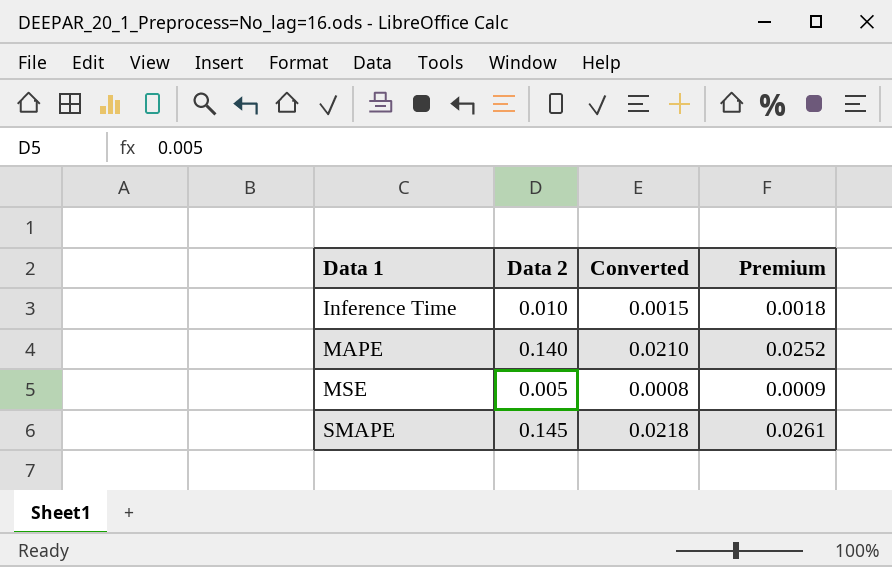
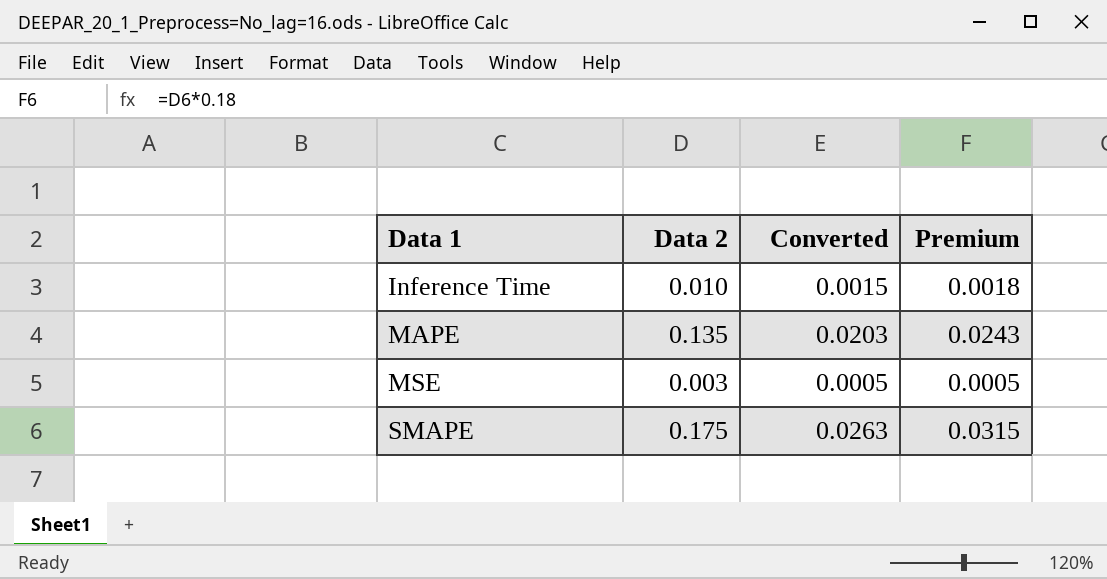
MAPE | Data 2: 0.140 -> 0.135
MAPE | Converted: 0.0210 -> 0.0203
MAPE | Premium: 0.0252 -> 0.0243
MSE | Data 2: 0.005 -> 0.003
MSE | Converted: 0.0008 -> 0.0005
MSE | Premium: 0.0009 -> 0.0005
SMAPE | Data 2: 0.145 -> 0.175
SMAPE | Converted: 0.0218 -> 0.0263
SMAPE | Premium: 0.0261 -> 0.0315

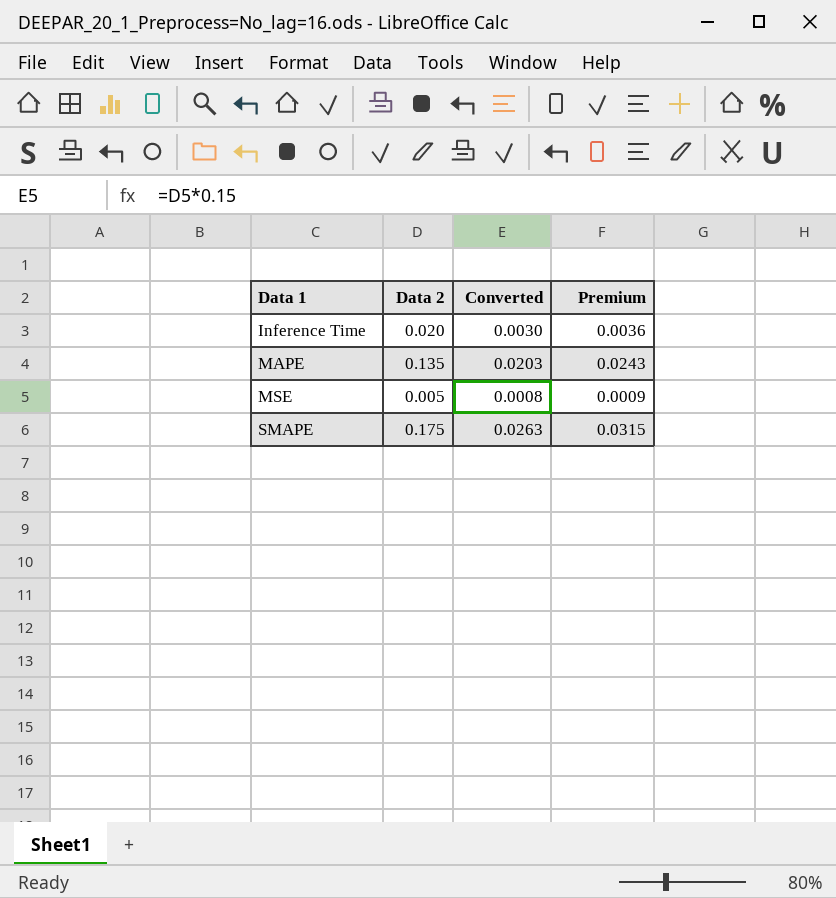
Inference Time | Data 2: 0.010 -> 0.020
Inference Time | Converted: 0.0015 -> 0.0030
Inference Time | Premium: 0.0018 -> 0.0036
MSE | Data 2: 0.003 -> 0.005
MSE | Converted: 0.0005 -> 0.0008
MSE | Premium: 0.0005 -> 0.0009

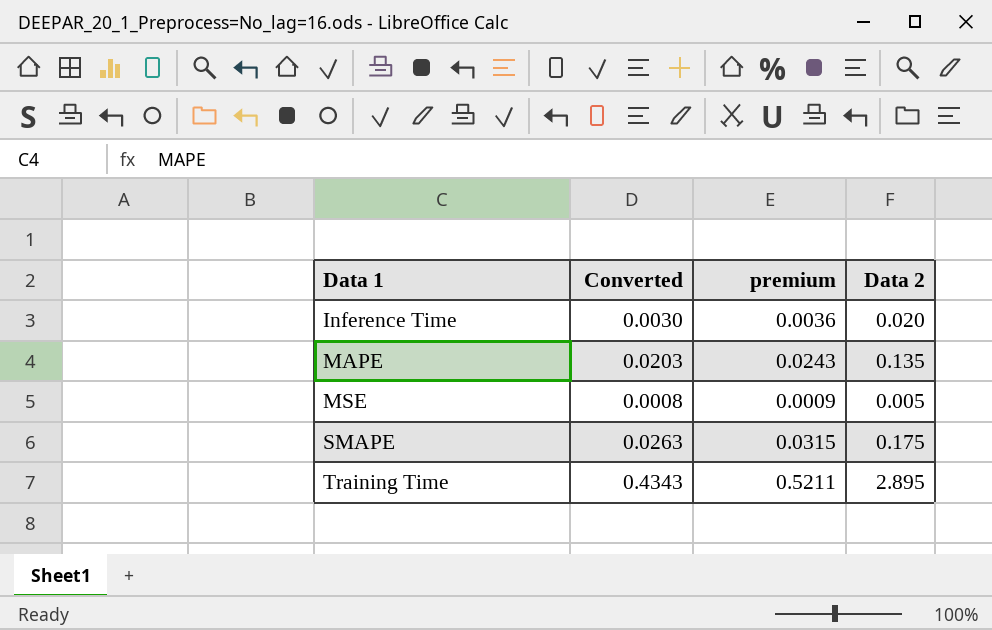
column name: Premium -> premium
column Data 2 | position: 2 -> 4
row Training Time: none -> 0.4343 | 0.5211 | 2.895

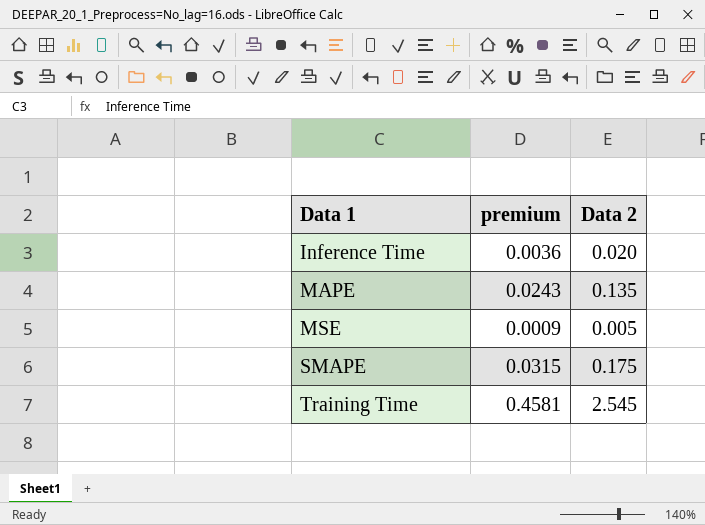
column Converted | formula: [Data 2] * 0.15 -> none
Training Time | premium: 0.5211 -> 0.4581
Training Time | Data 2: 2.895 -> 2.545

